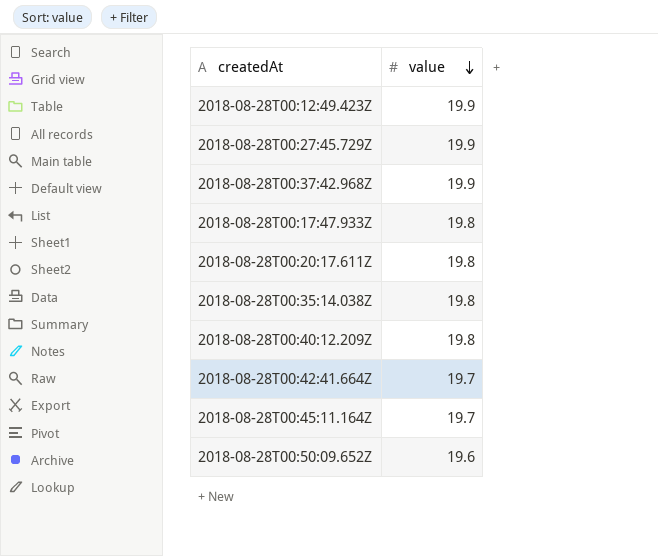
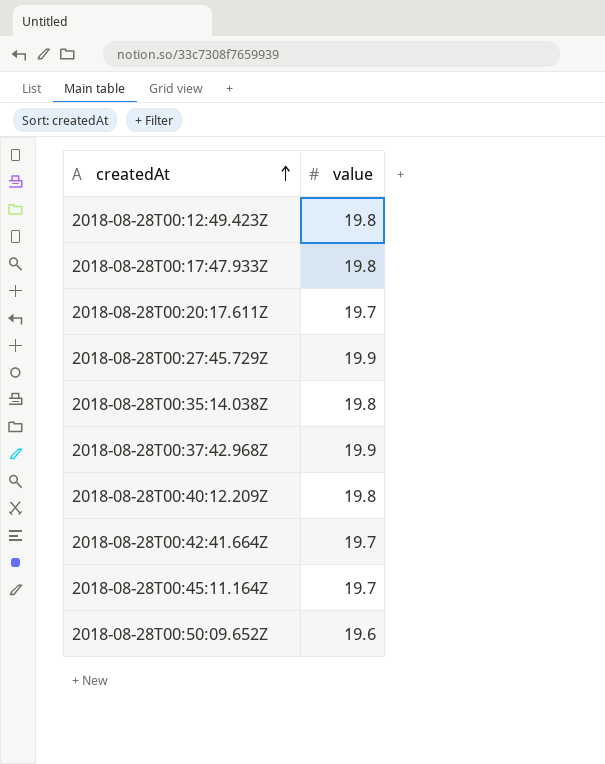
row order: value descending -> createdAt ascending
2018-08-28T00:12:49.423Z | value: 19.9 -> 19.8
2018-08-28T00:20:17.611Z | value: 19.8 -> 19.7

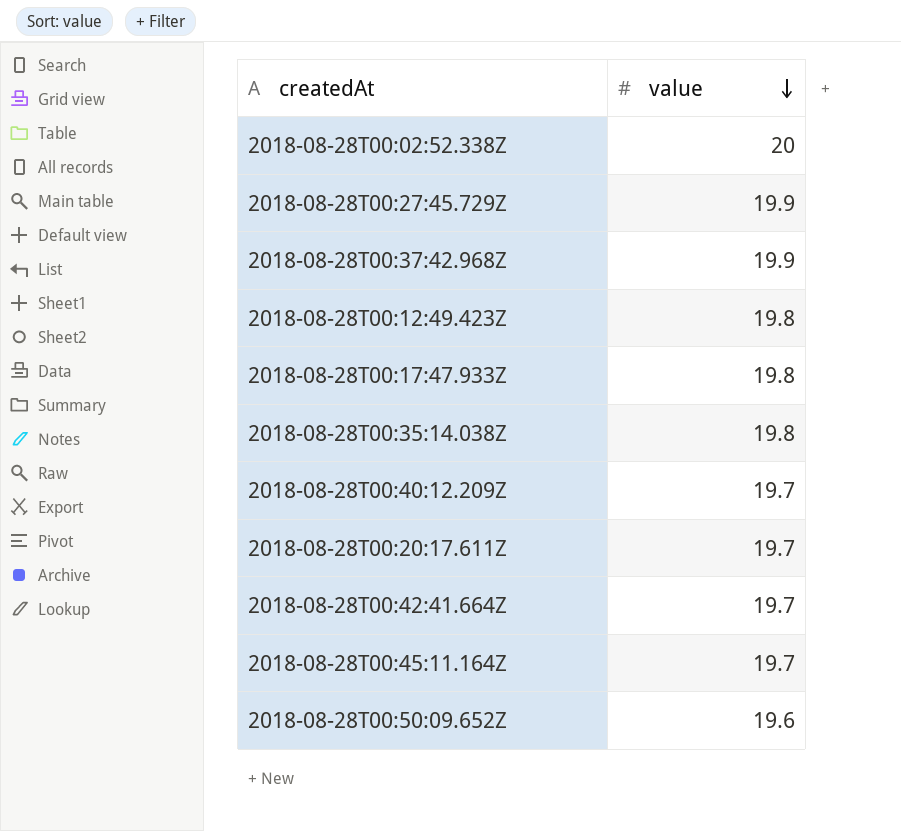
row order: createdAt ascending -> value descending
row 2018-08-28T00:02:52.338Z: none -> 20
2018-08-28T00:40:12.209Z | value: 19.8 -> 19.7

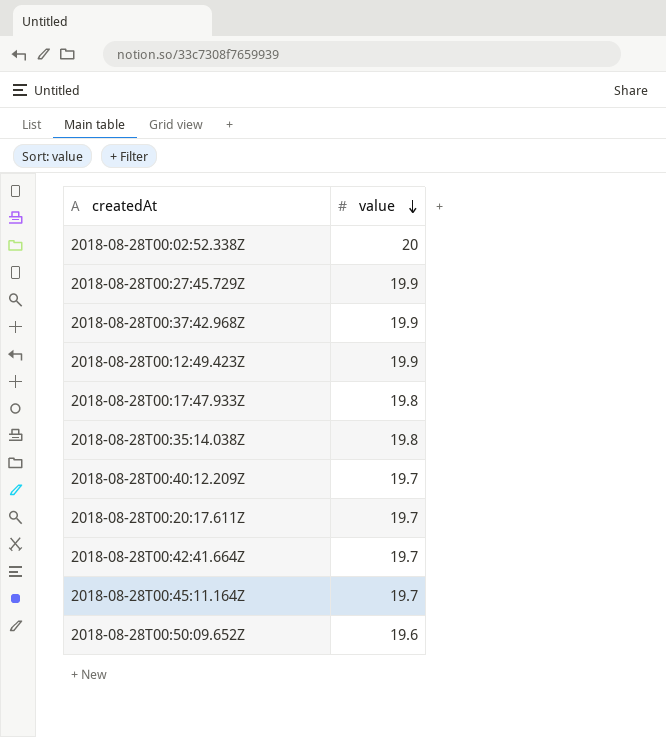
2018-08-28T00:12:49.423Z | value: 19.8 -> 19.9

